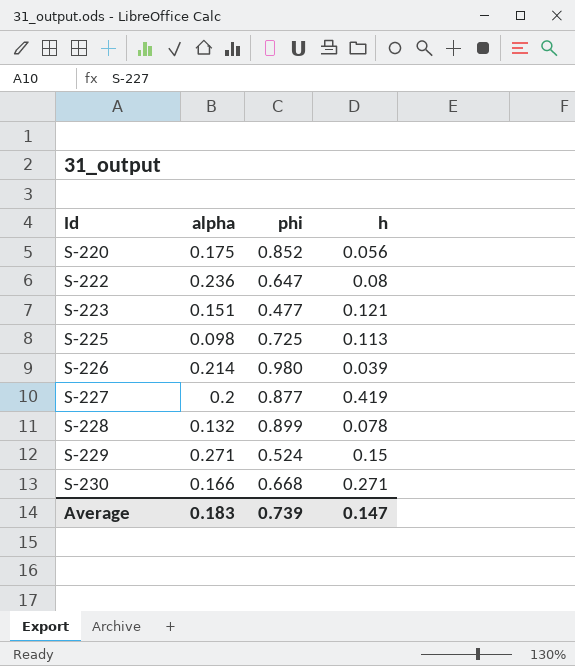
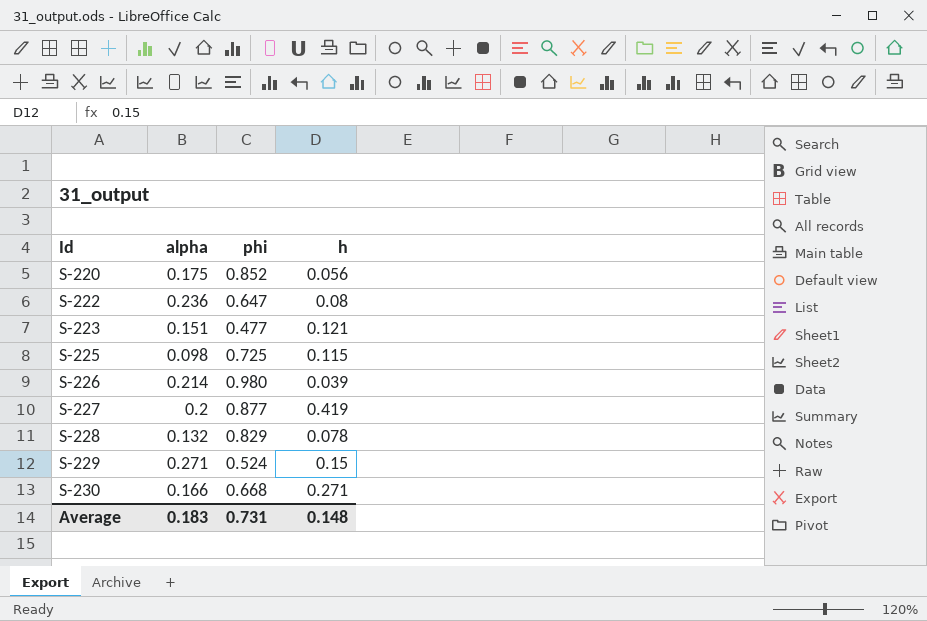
S-225 | h: 0.113 -> 0.115
S-228 | phi: 0.899 -> 0.829
Average | phi: 0.739 -> 0.731
Average | h: 0.147 -> 0.148

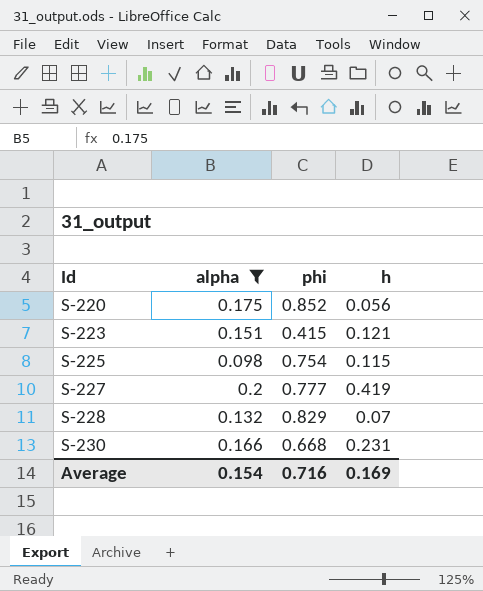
filter: none -> alpha <= 0.2
S-223 | phi: 0.477 -> 0.415
S-225 | phi: 0.725 -> 0.754
S-227 | phi: 0.877 -> 0.777
S-228 | h: 0.078 -> 0.07
S-230 | h: 0.271 -> 0.231
Average | alpha: 0.183 -> 0.154
Average | phi: 0.731 -> 0.716
Average | h: 0.148 -> 0.169

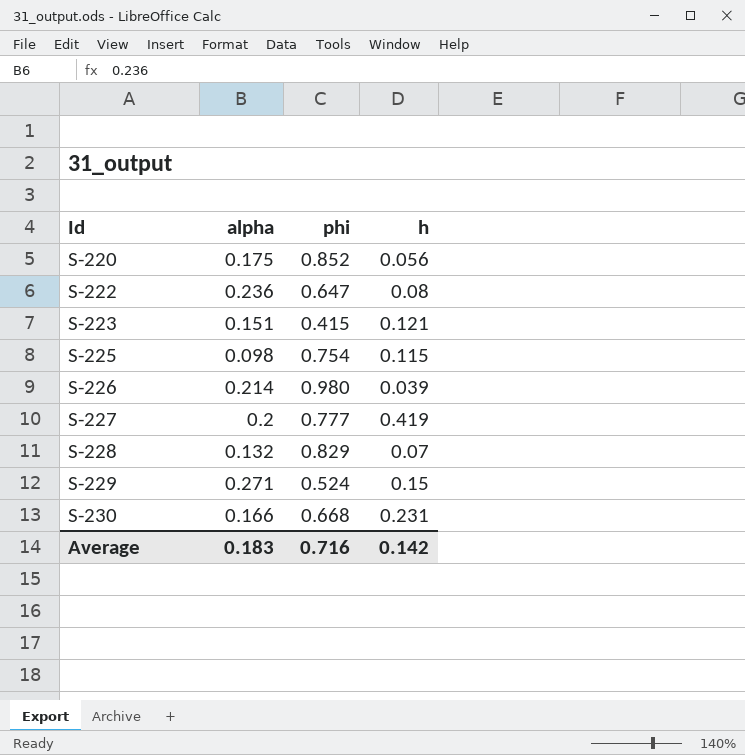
filter: alpha <= 0.2 -> none
Average | alpha: 0.154 -> 0.183
Average | h: 0.169 -> 0.142

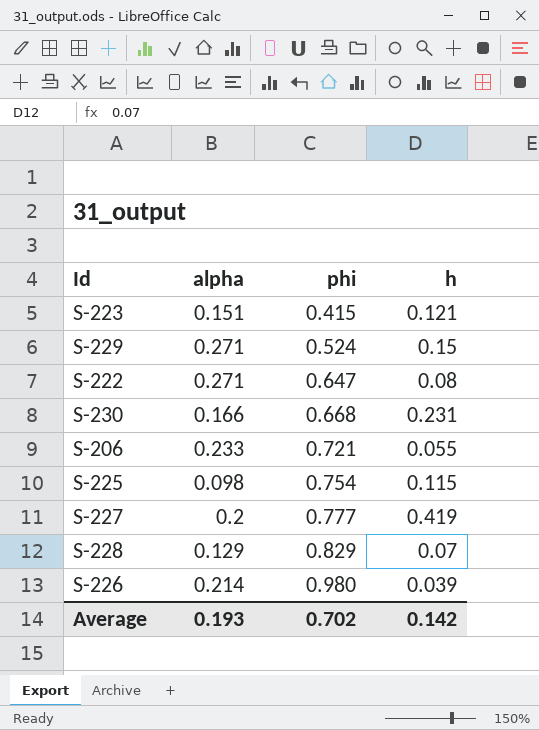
row order: Id ascending -> phi ascending
row S-220: 0.175 | 0.852 | 0.056 -> none
S-222 | alpha: 0.236 -> 0.271
row S-206: none -> 0.233 | 0.721 | 0.055
S-228 | alpha: 0.132 -> 0.129
Average | alpha: 0.183 -> 0.193
Average | phi: 0.716 -> 0.702

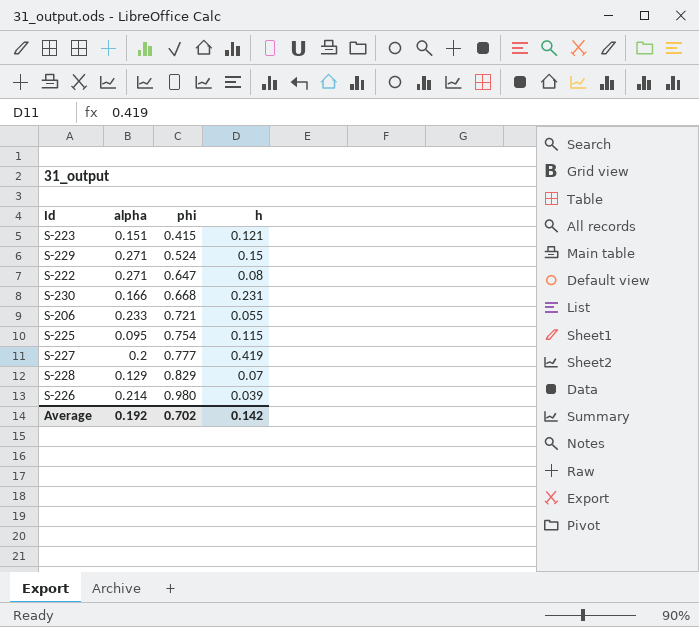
S-225 | alpha: 0.098 -> 0.095
Average | alpha: 0.193 -> 0.192

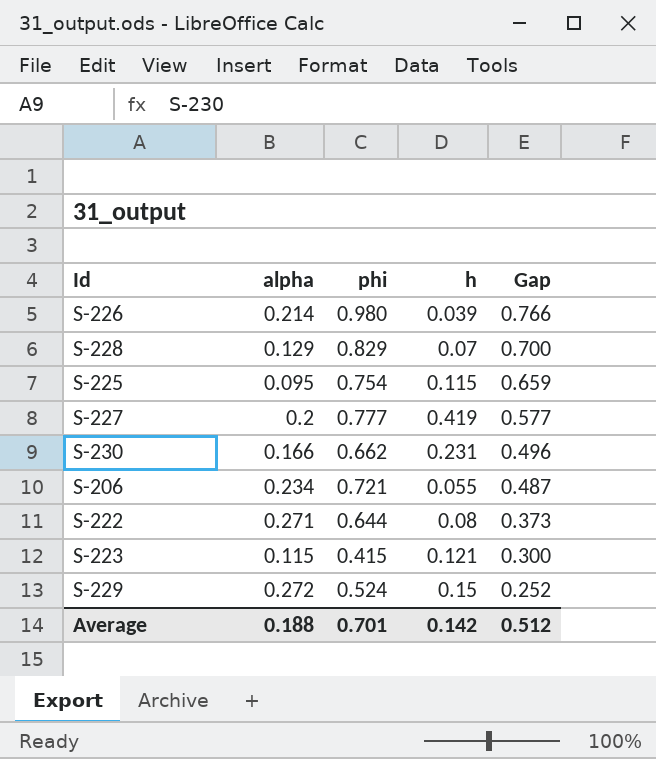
row order: phi ascending -> Gap descending
column Gap | formula: none -> [phi] - [alpha]
S-230 | phi: 0.668 -> 0.662
S-206 | alpha: 0.233 -> 0.234
S-222 | phi: 0.647 -> 0.644
S-223 | alpha: 0.151 -> 0.115
S-229 | alpha: 0.271 -> 0.272
Average | alpha: 0.192 -> 0.188
Average | phi: 0.702 -> 0.701

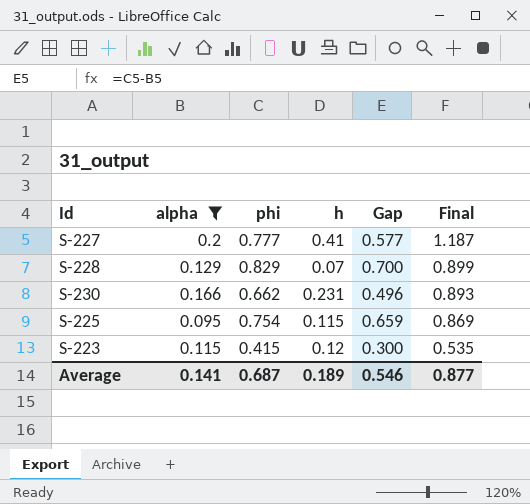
filter: none -> alpha <= 0.2
row order: Gap descending -> Final descending
column Final | formula: none -> [phi] + [h]
S-227 | h: 0.419 -> 0.41
S-223 | h: 0.121 -> 0.12
Average | alpha: 0.188 -> 0.141
Average | phi: 0.701 -> 0.687
Average | h: 0.142 -> 0.189
Average | Gap: 0.512 -> 0.546

